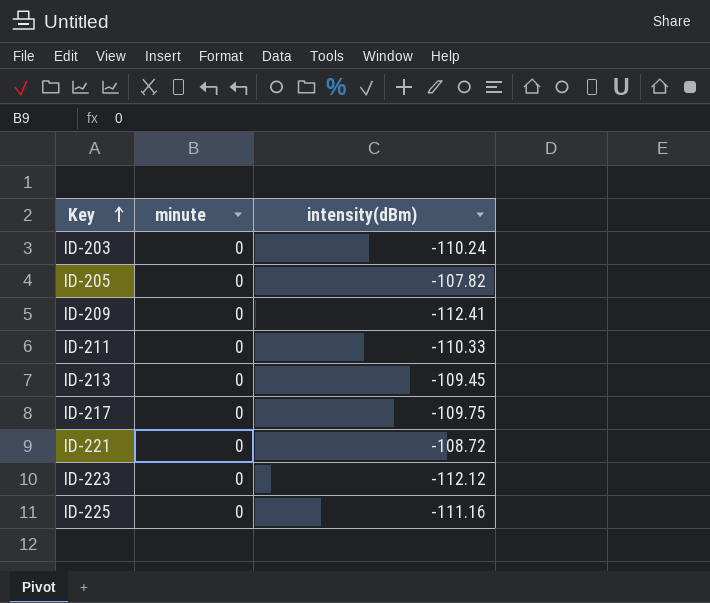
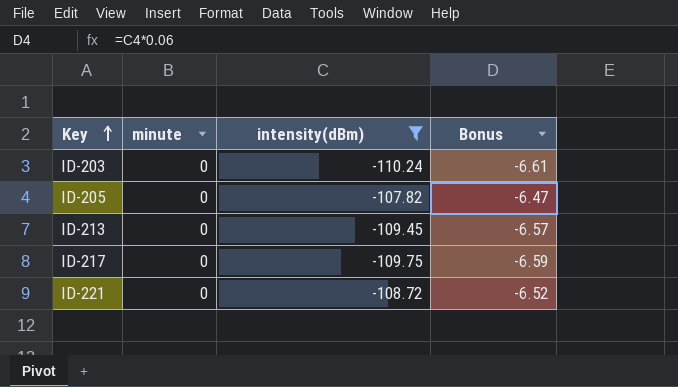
filter: none -> intensity(dBm) >= -110.24
column Bonus | formula: none -> [intensity(dBm)] * 0.06

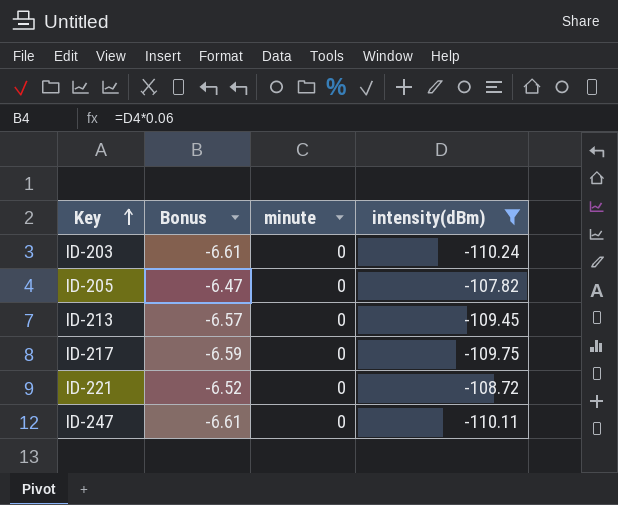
column Bonus | position: 4 -> 2
row ID-247: none -> -6.61 | 0 | -110.11

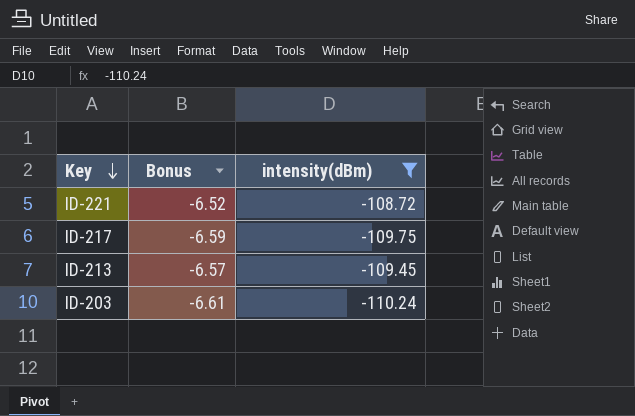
row order: Key ascending -> Key descending
column minute | position: 3 -> none
row ID-205: -6.47 | 0 | -107.82 -> none
row ID-247: -6.61 | 0 | -110.11 -> none

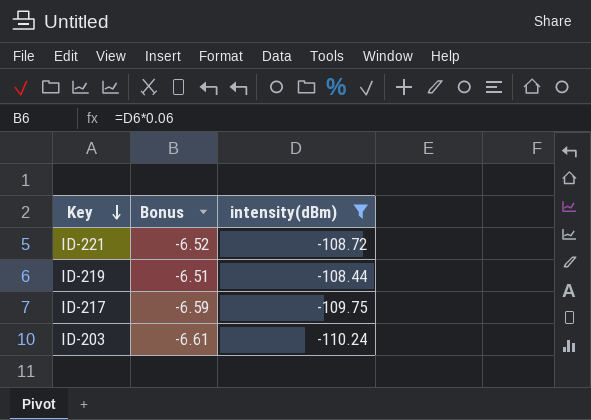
row ID-213: -6.57 | -109.45 -> none
row ID-219: none -> -6.51 | -108.44

